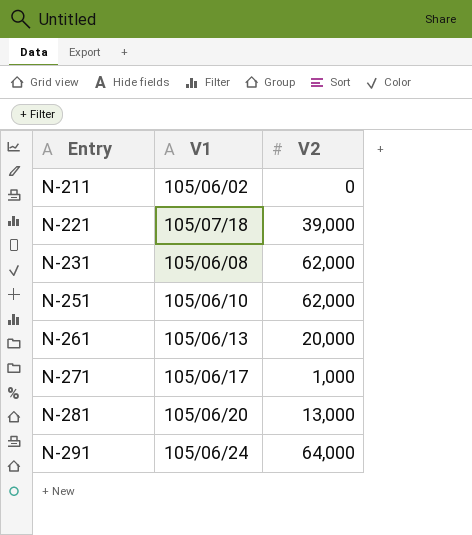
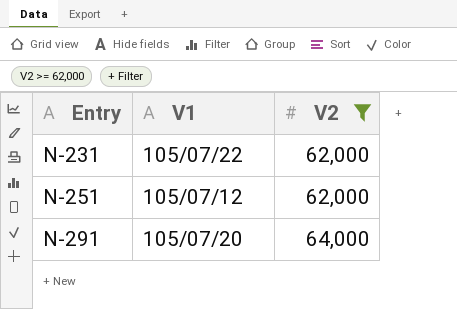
filter: none -> V2 >= 62,000
N-231 | V1: 105/06/08 -> 105/07/22
N-251 | V1: 105/06/10 -> 105/07/12
N-291 | V1: 105/06/24 -> 105/07/20

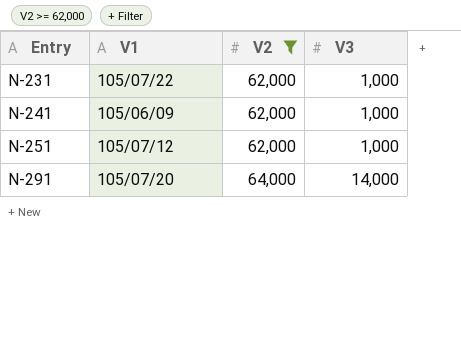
column V3 | position: none -> 4
row N-241: none -> 105/06/09 | 62,000 | 1,000

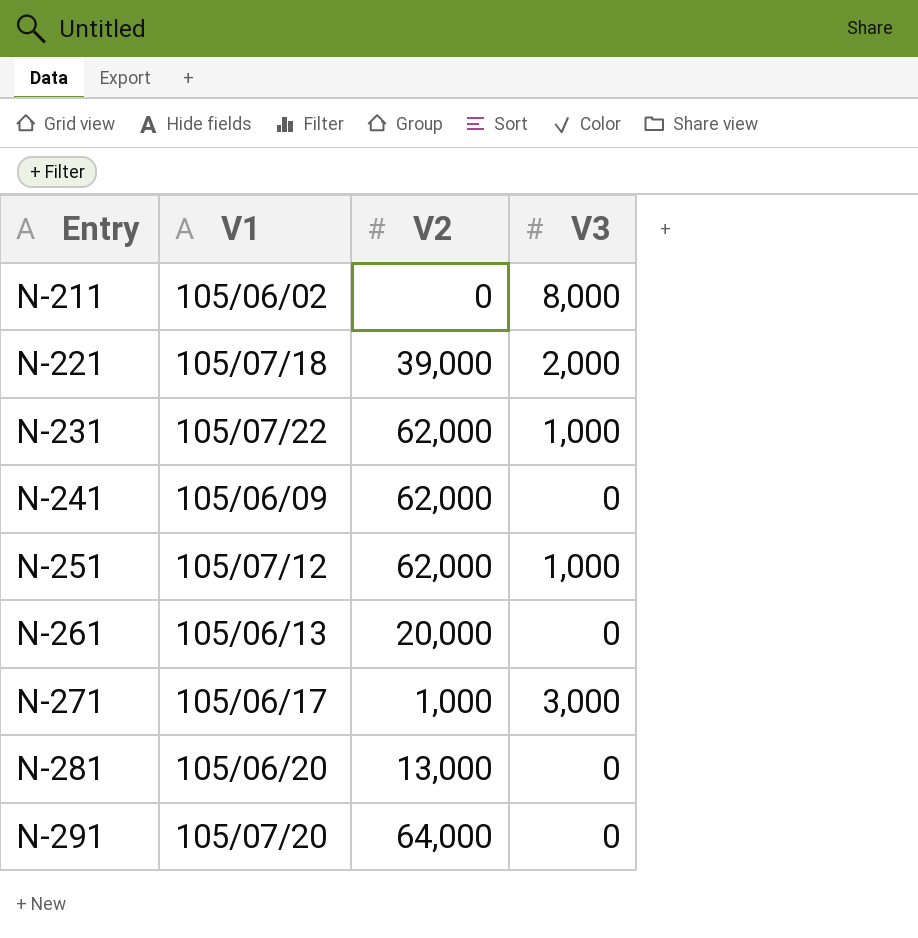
filter: V2 >= 62,000 -> none
N-241 | V3: 1,000 -> 0
N-291 | V3: 14,000 -> 0

